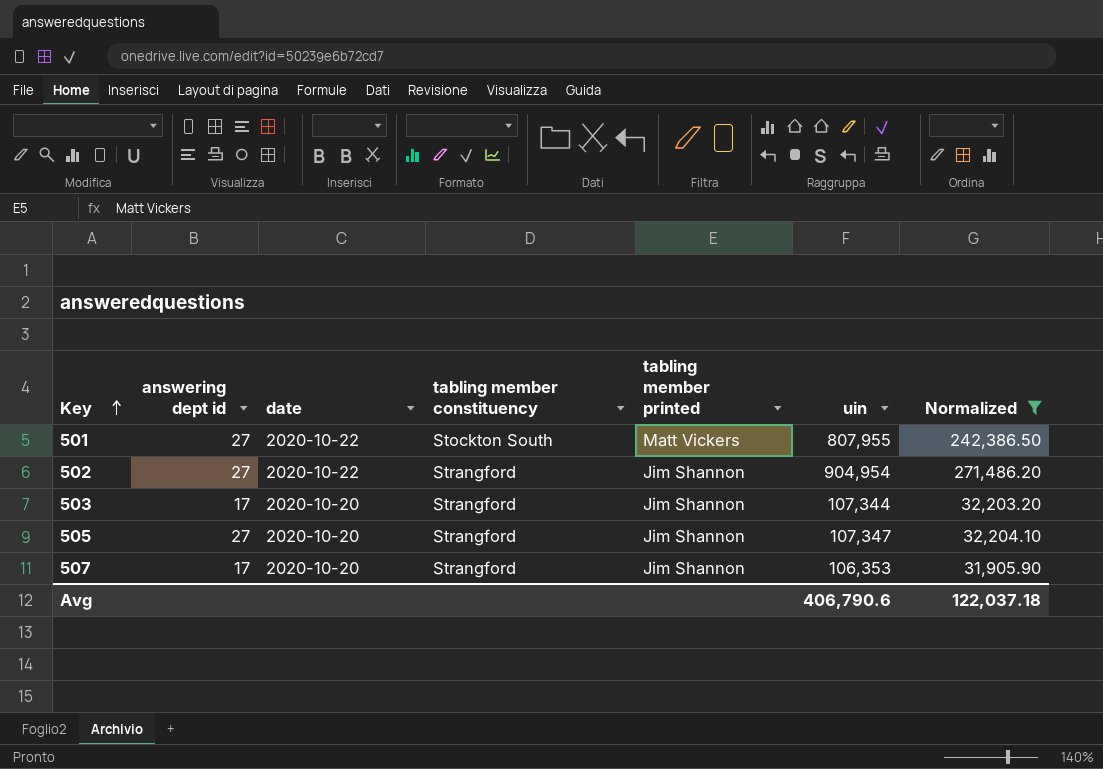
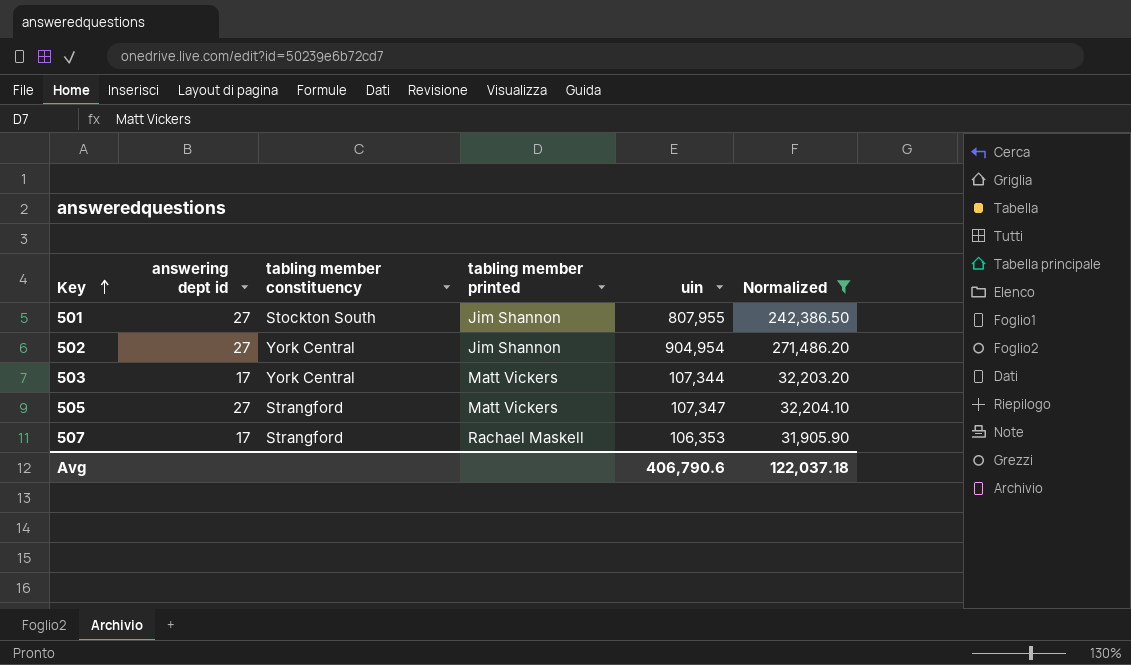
column date | position: 3 -> none
501 | tabling member printed: Matt Vickers -> Jim Shannon
502 | tabling member constituency: Strangford -> York Central
503 | tabling member constituency: Strangford -> York Central
503 | tabling member printed: Jim Shannon -> Matt Vickers
505 | tabling member printed: Jim Shannon -> Matt Vickers
507 | tabling member printed: Jim Shannon -> Rachael Maskell

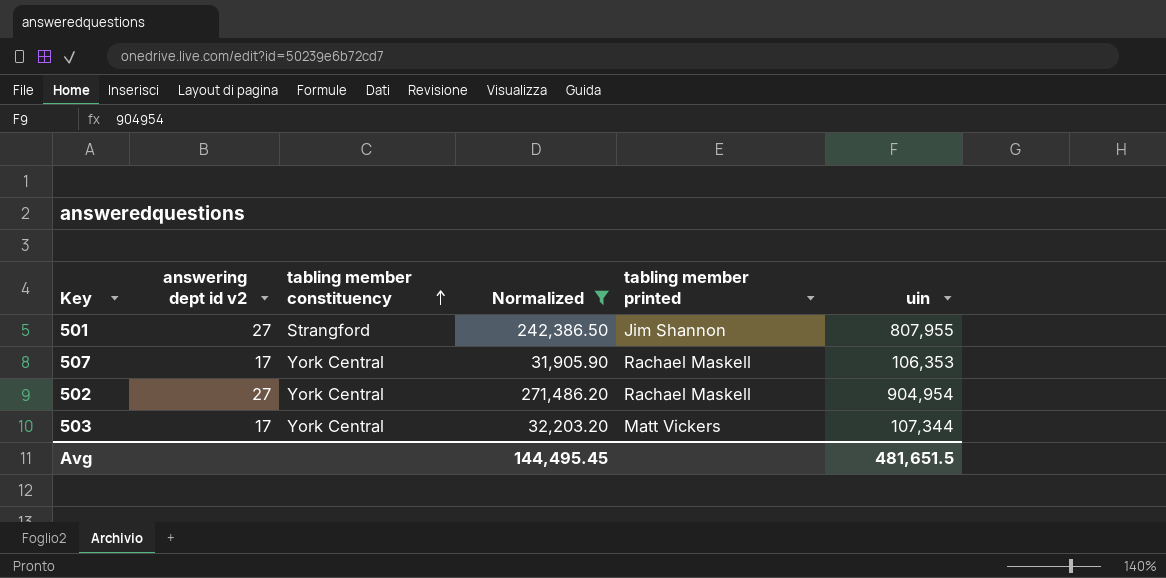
row order: Key ascending -> tabling member constituency ascending
column name: answering dept id -> answering dept id v2
column Normalized | position: 6 -> 4
row 505: 27 | Strangford | Matt Vickers | 107,347 | 32,204.10 -> none
501 | tabling member constituency: Stockton South -> Strangford
507 | tabling member constituency: Strangford -> York Central
502 | tabling member printed: Jim Shannon -> Rachael Maskell
Avg | Normalized: 122,037.18 -> 144,495.45
Avg | uin: 406,790.6 -> 481,651.5

